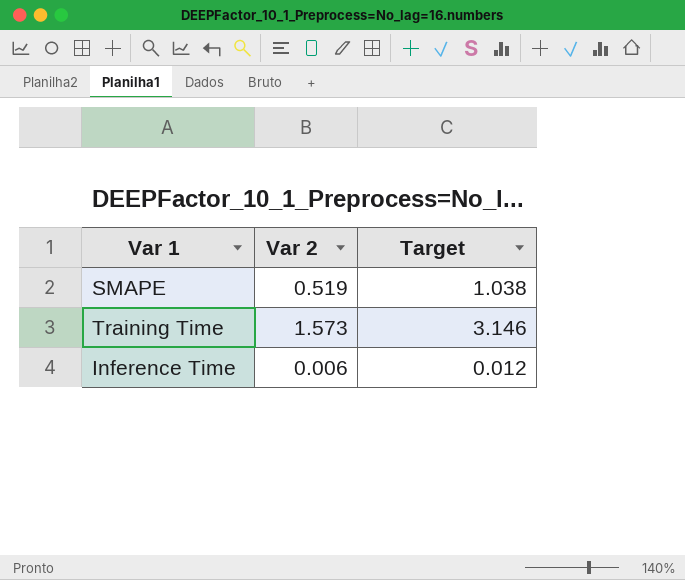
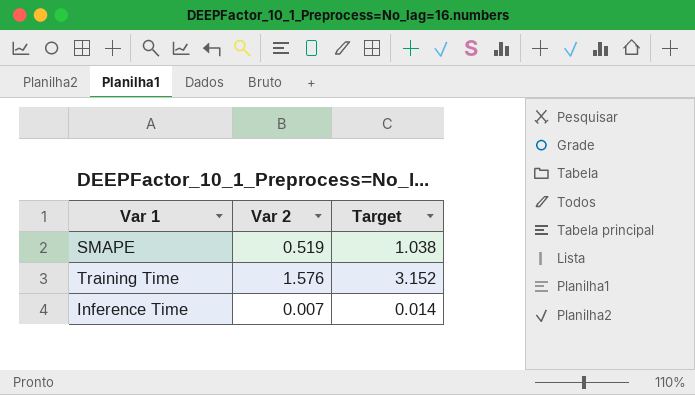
Training Time | Var 2: 1.573 -> 1.576
Training Time | Target: 3.146 -> 3.152
Inference Time | Var 2: 0.006 -> 0.007
Inference Time | Target: 0.012 -> 0.014

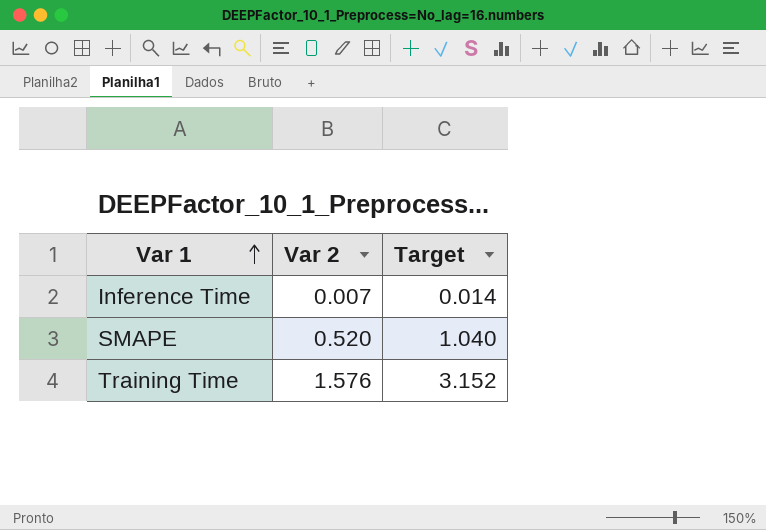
row order: none -> Var 1 ascending
SMAPE | Var 2: 0.519 -> 0.520
SMAPE | Target: 1.038 -> 1.040

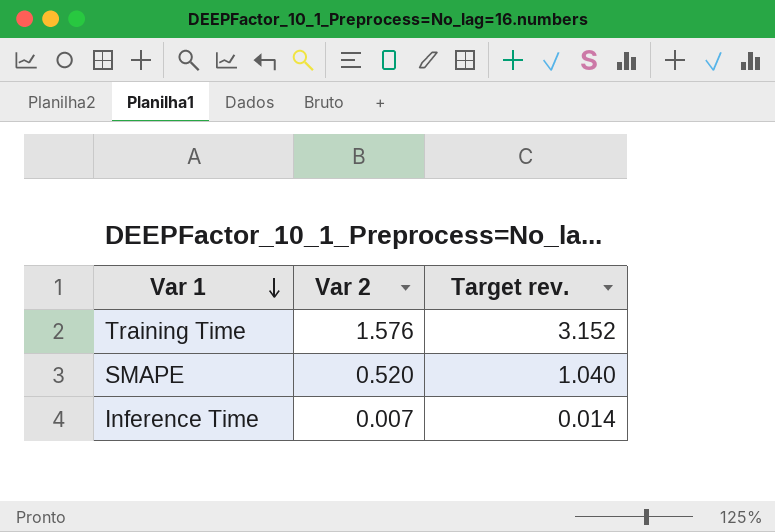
row order: Var 1 ascending -> Var 1 descending
column name: Target -> Target rev.

